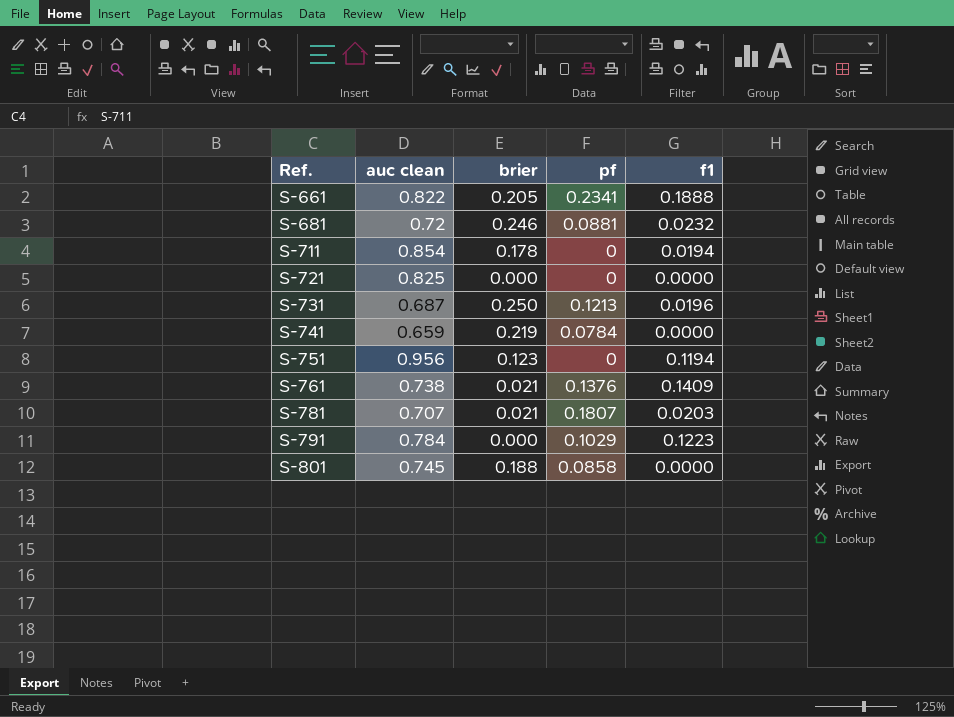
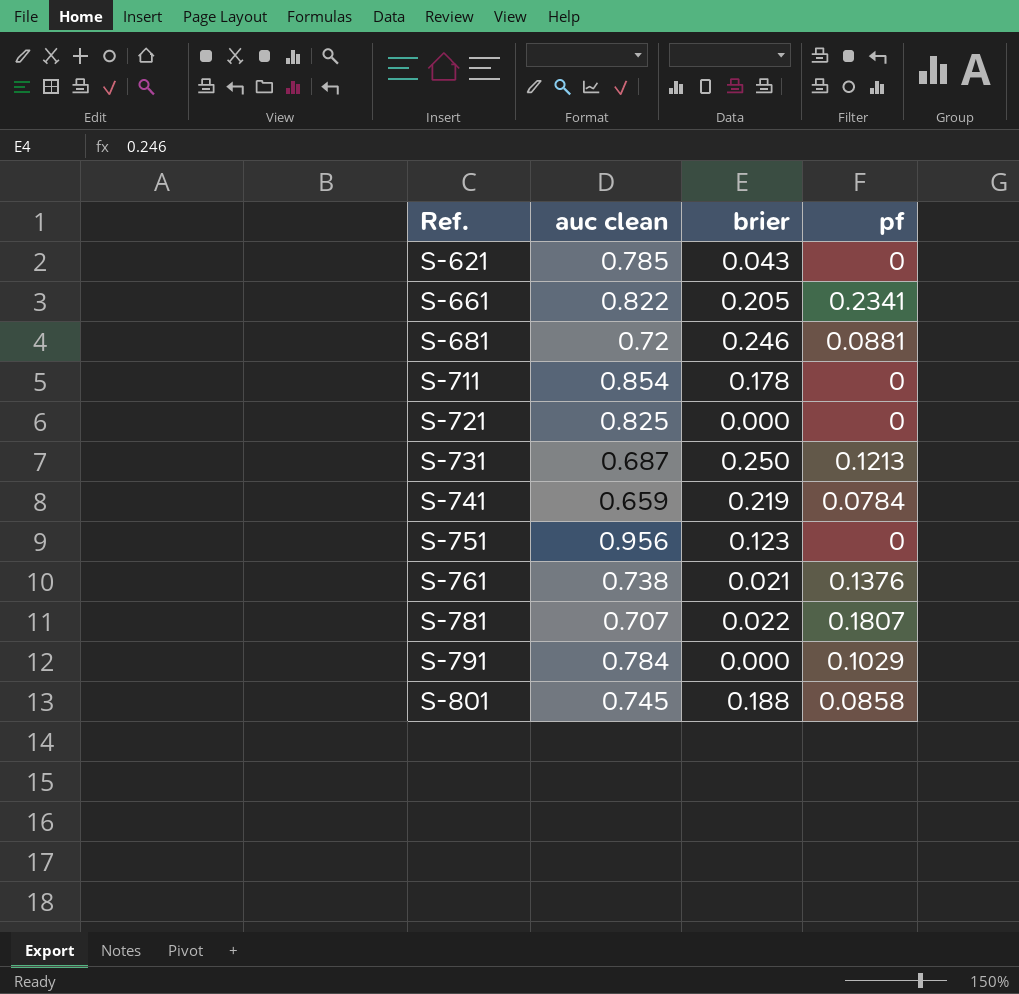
column f1 | position: 5 -> none
row S-621: none -> 0.785 | 0.043 | 0
S-781 | brier: 0.021 -> 0.022

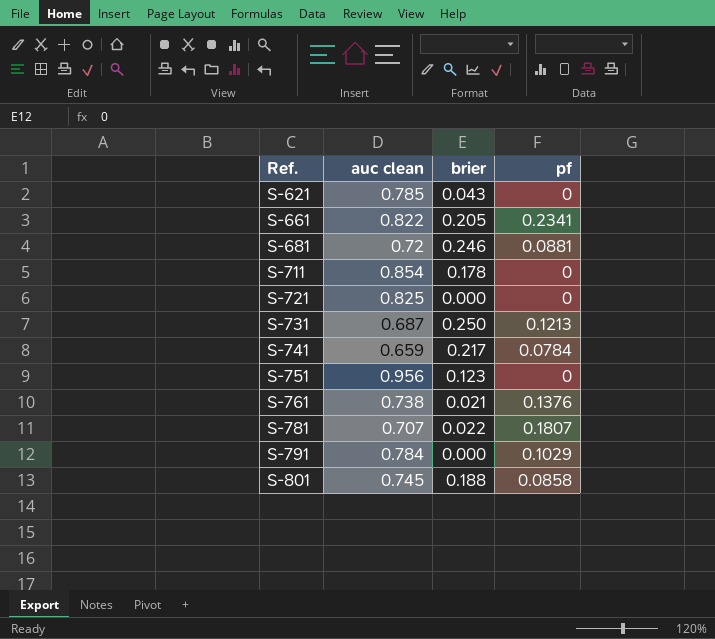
S-741 | brier: 0.219 -> 0.217

